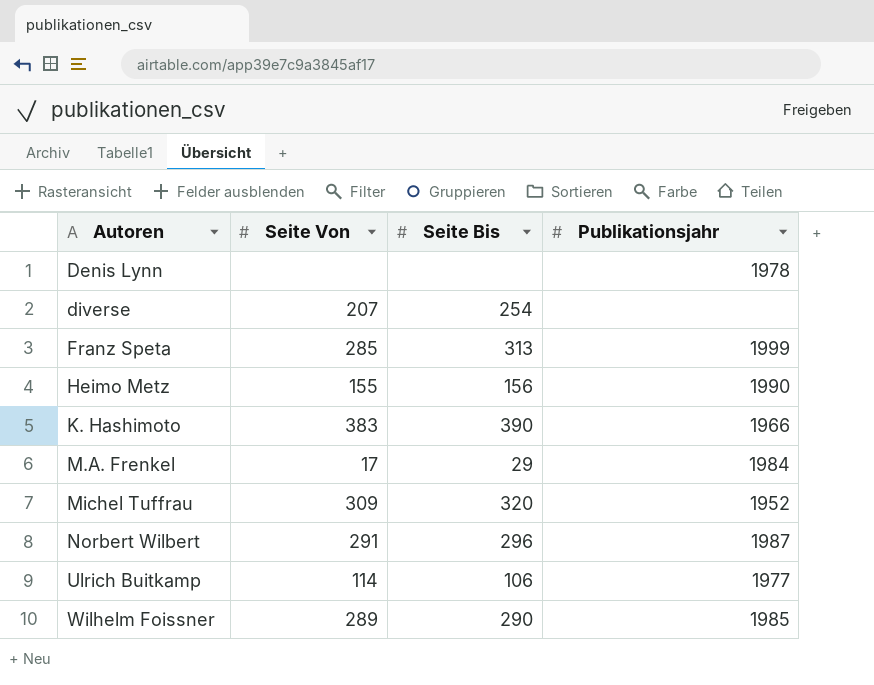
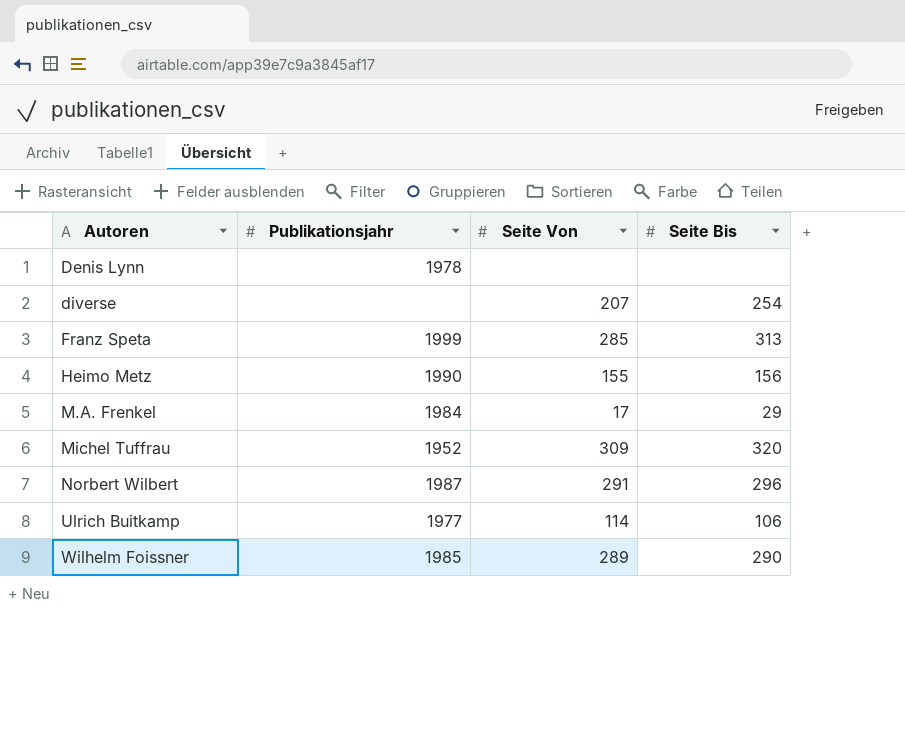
column Publikationsjahr | position: 4 -> 2
row K. Hashimoto: 383 | 390 | 1966 -> none

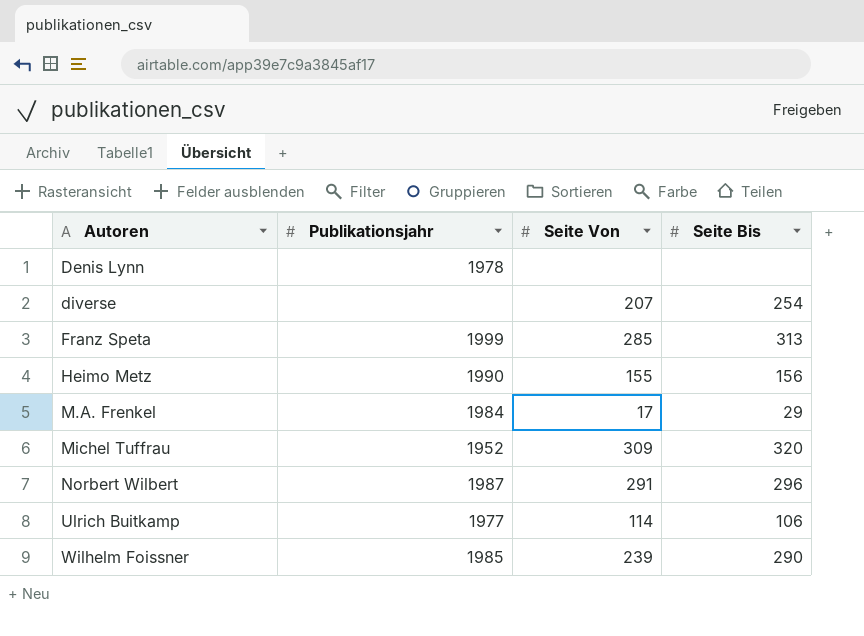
Wilhelm Foissner | Seite Von: 289 -> 239

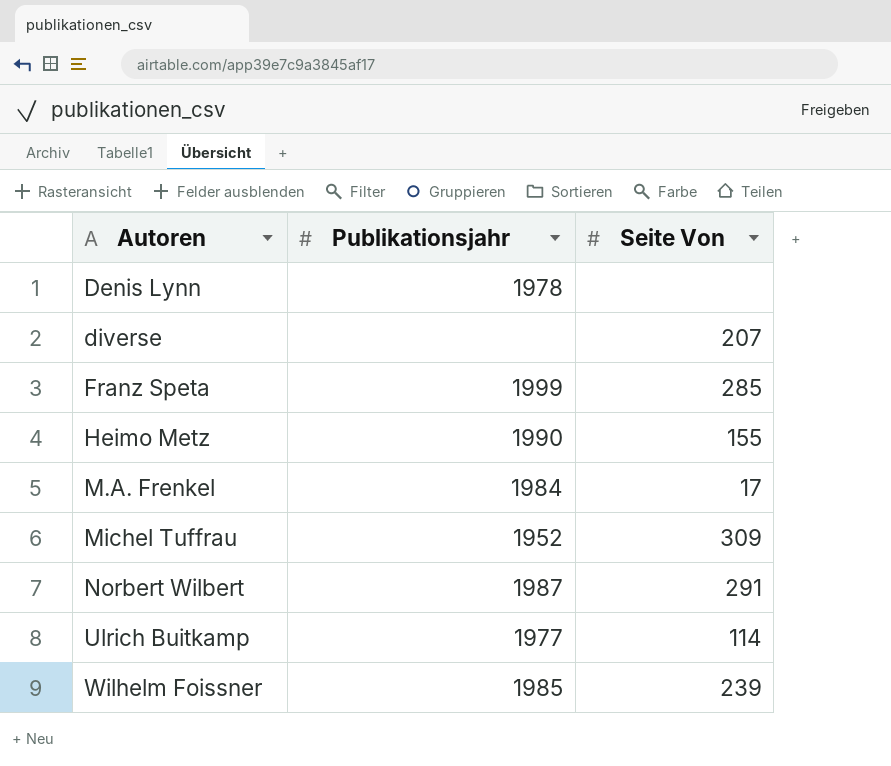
column Seite Bis | position: 4 -> none

